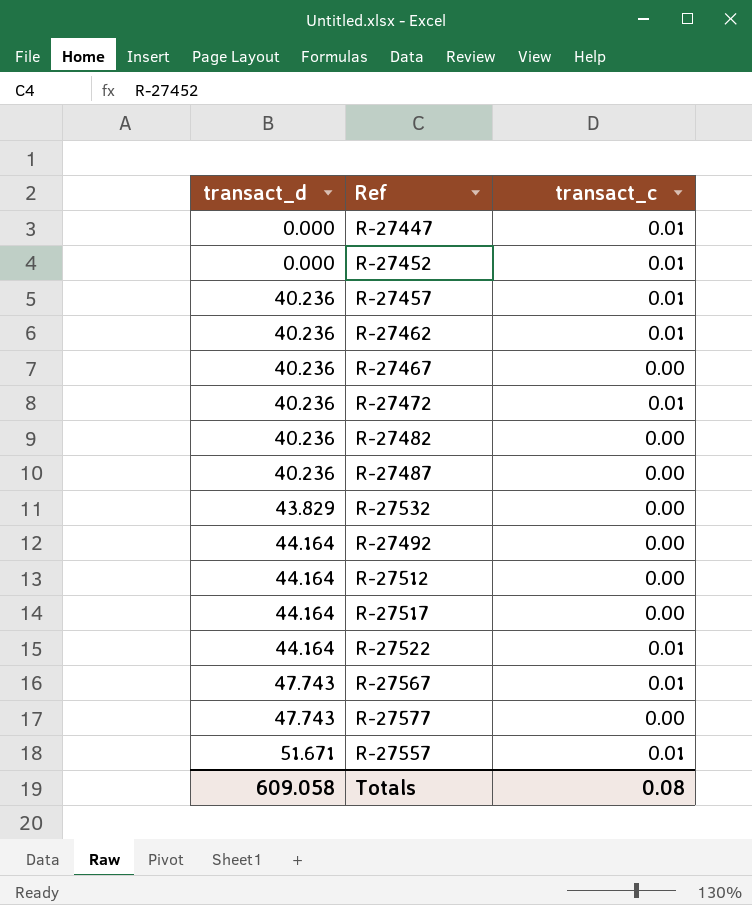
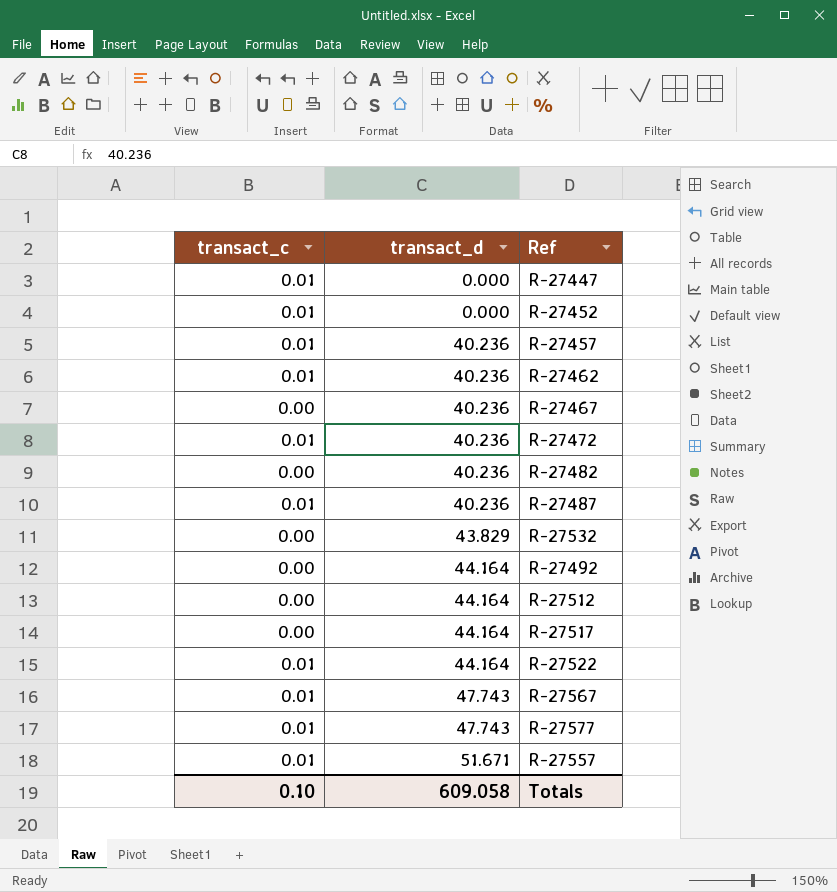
column transact_c | position: 3 -> 1
R-27487 | transact_c: 0.00 -> 0.01
R-27577 | transact_c: 0.00 -> 0.01
Totals | transact_c: 0.08 -> 0.10

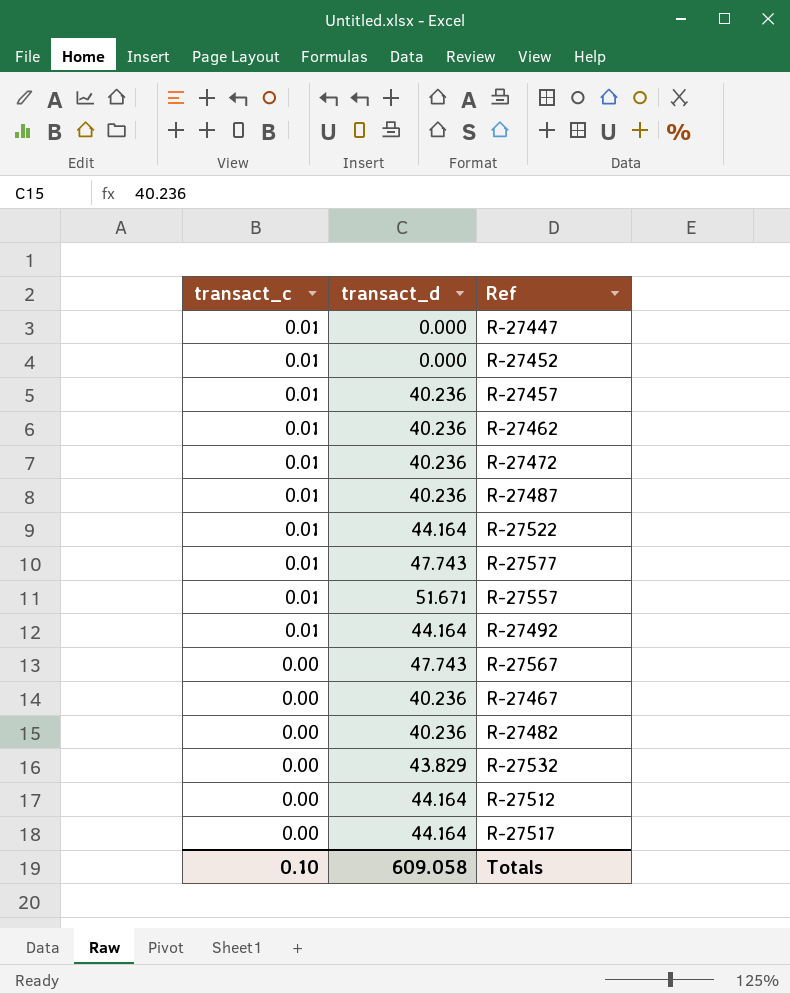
row order: transact_d ascending -> transact_c descending
R-27492 | transact_c: 0.00 -> 0.01
R-27567 | transact_c: 0.01 -> 0.00

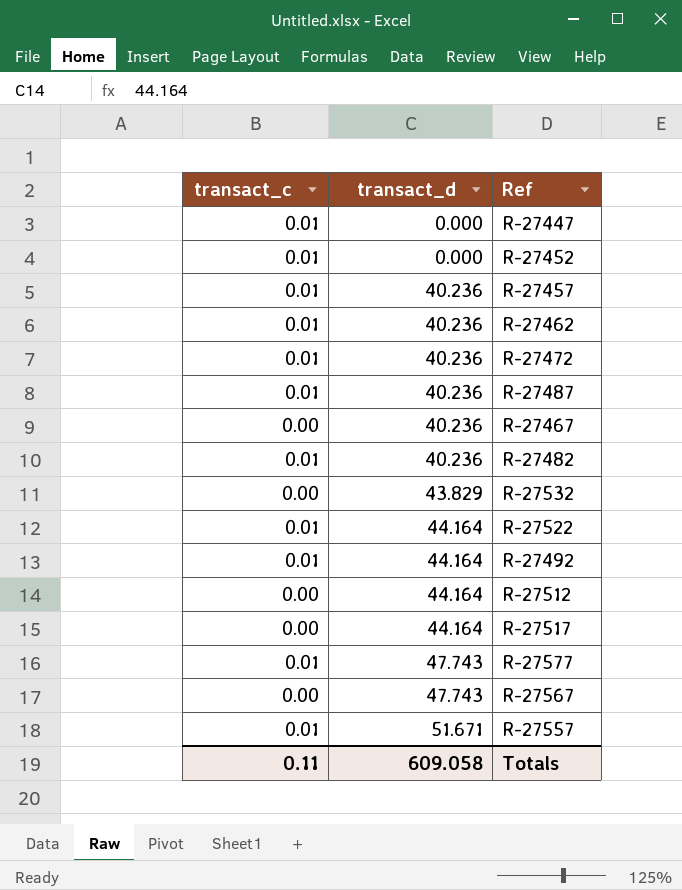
row order: transact_c descending -> transact_d ascending
R-27482 | transact_c: 0.00 -> 0.01
Totals | transact_c: 0.10 -> 0.11

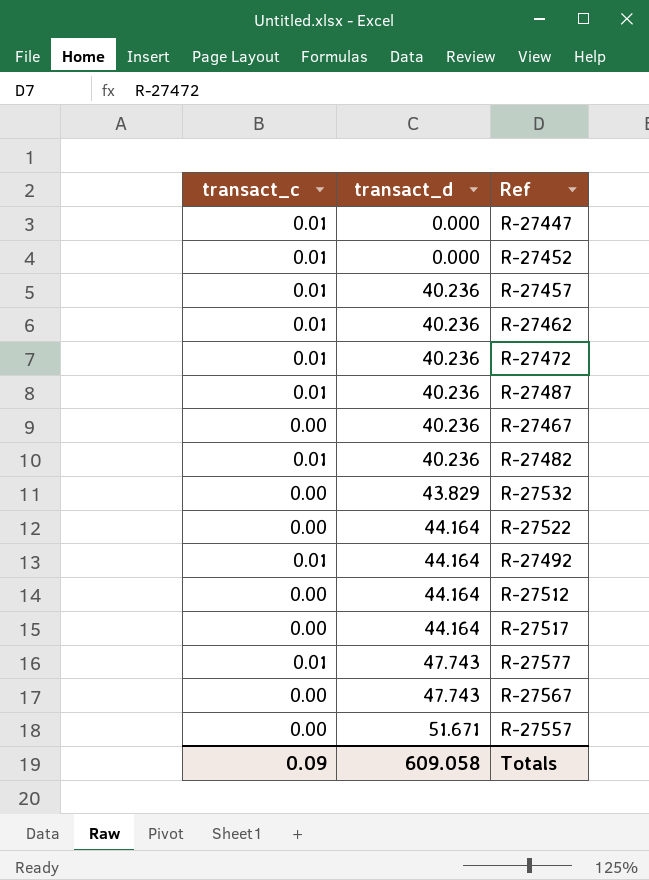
R-27522 | transact_c: 0.01 -> 0.00
R-27557 | transact_c: 0.01 -> 0.00
Totals | transact_c: 0.11 -> 0.09

